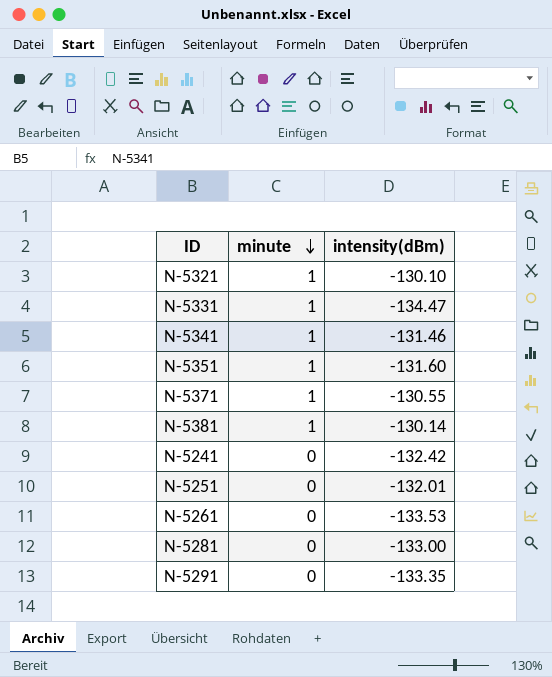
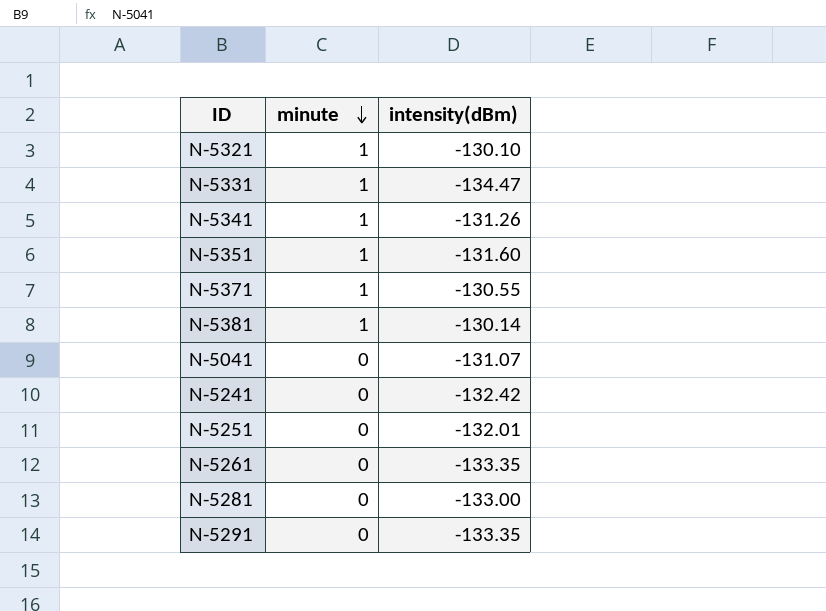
N-5341 | intensity(dBm): -131.46 -> -131.26
row N-5041: none -> 0 | -131.07
N-5261 | intensity(dBm): -133.53 -> -133.35

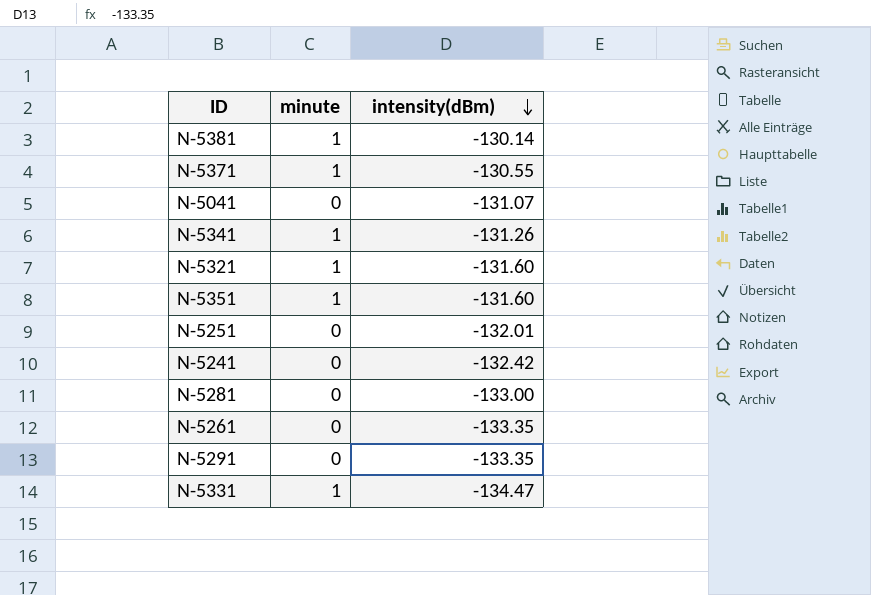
row order: minute descending -> intensity(dBm) descending
N-5321 | intensity(dBm): -130.10 -> -131.60

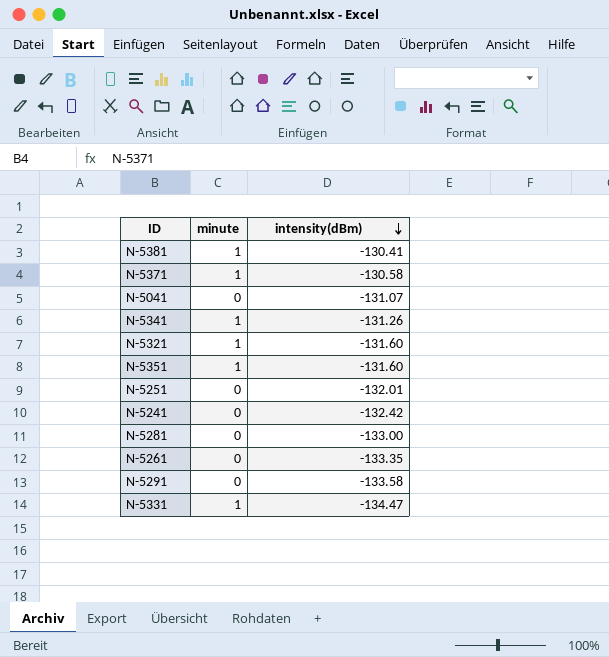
N-5381 | intensity(dBm): -130.14 -> -130.41
N-5371 | intensity(dBm): -130.55 -> -130.58
N-5291 | intensity(dBm): -133.35 -> -133.58

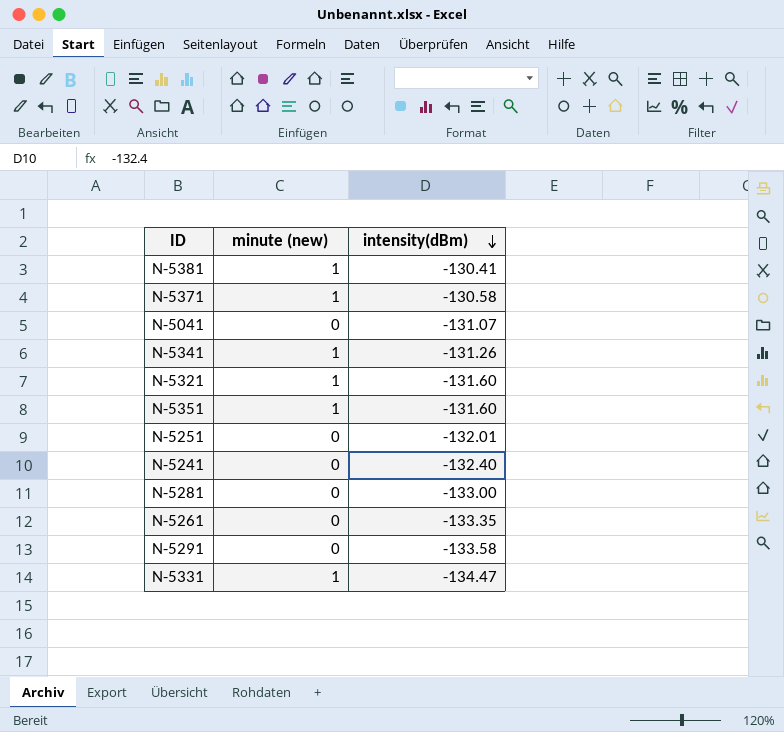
column name: minute -> minute (new)
N-5241 | intensity(dBm): -132.42 -> -132.40

